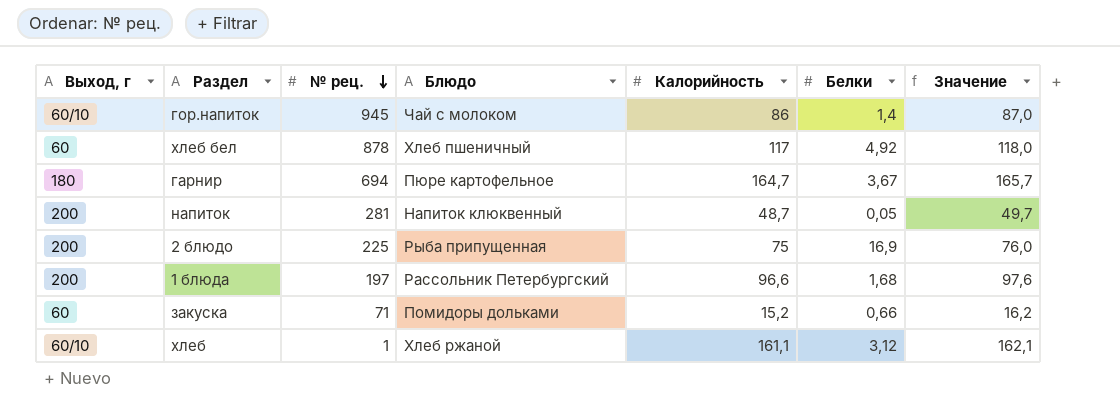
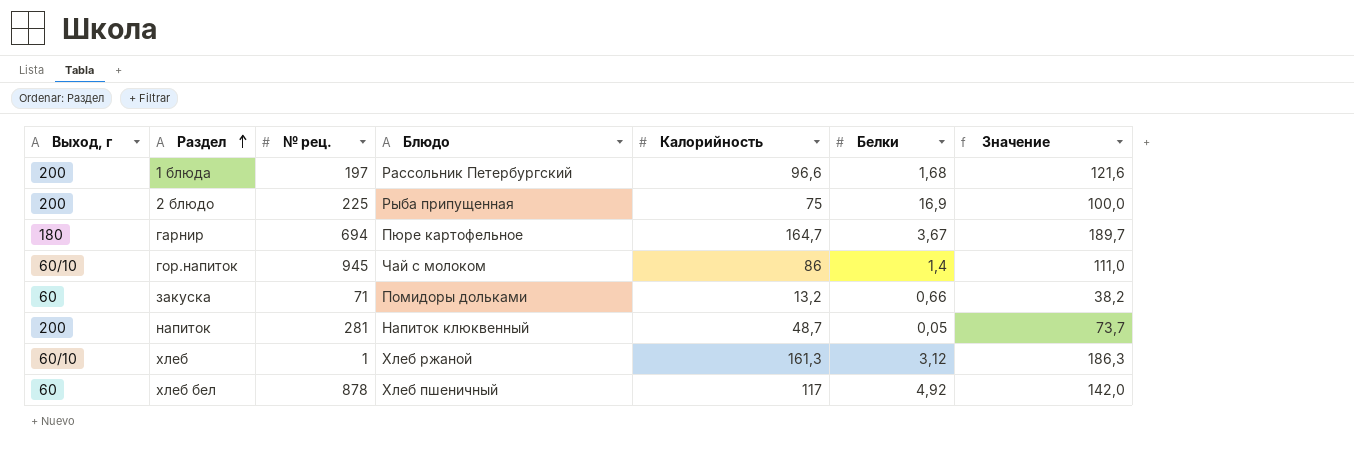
row order: № рец. descending -> Раздел ascending
column Значение | formula: [Калорийность] + 1 -> [Калорийность] + 25
закуска | Калорийность: 15,2 -> 13,2
хлеб | Калорийность: 161,1 -> 161,3

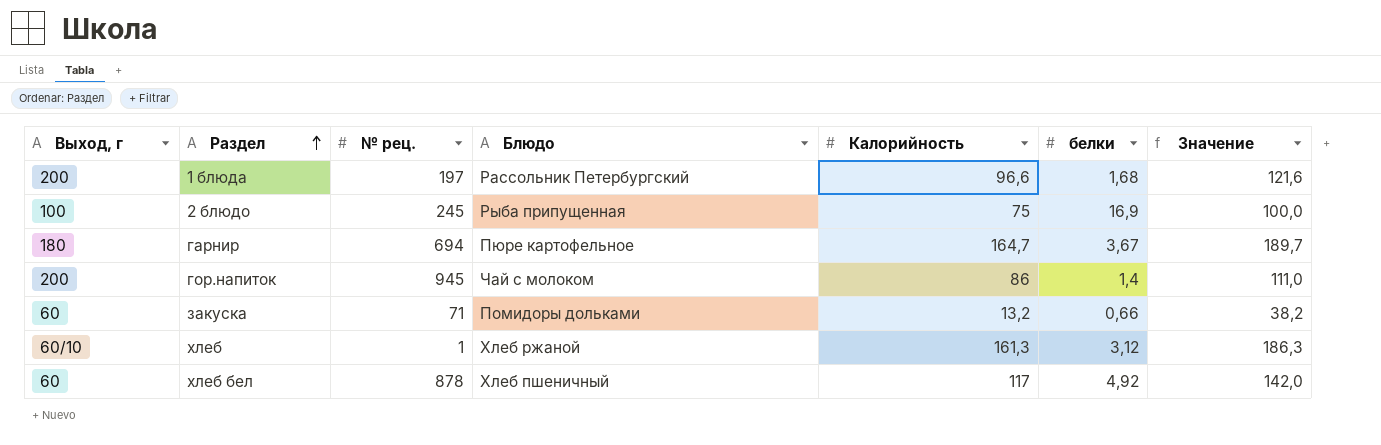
column name: Белки -> белки
row напиток: 200 | 281 | Напиток клюквенный | 48,7 | 0,05 | 73,7 -> none
2 блюдо | Выход, г: 200 -> 100
2 блюдо | № рец.: 225 -> 245
гор.напиток | Выход, г: 60/10 -> 200

